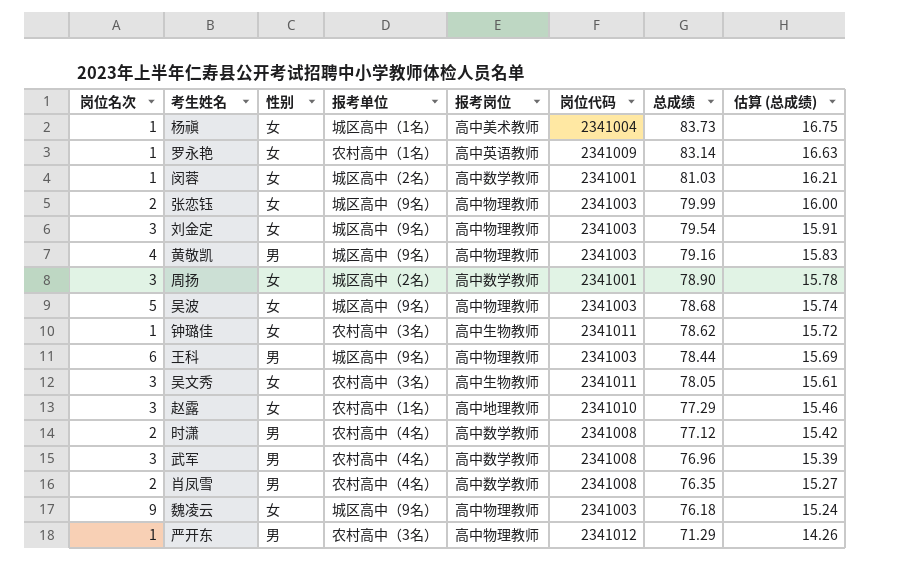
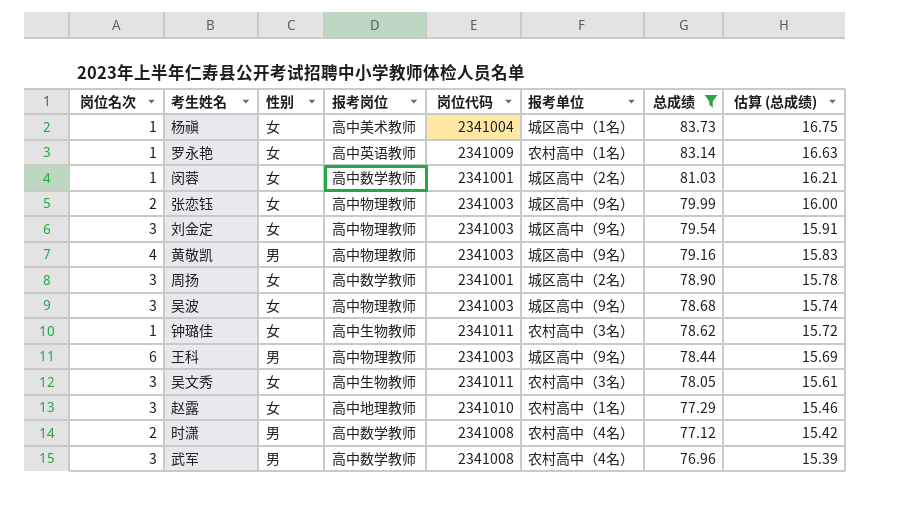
filter: none -> 总成绩 >= 76.96
column 报考单位 | position: 4 -> 6
吴波 | 岗位名次: 5 -> 3

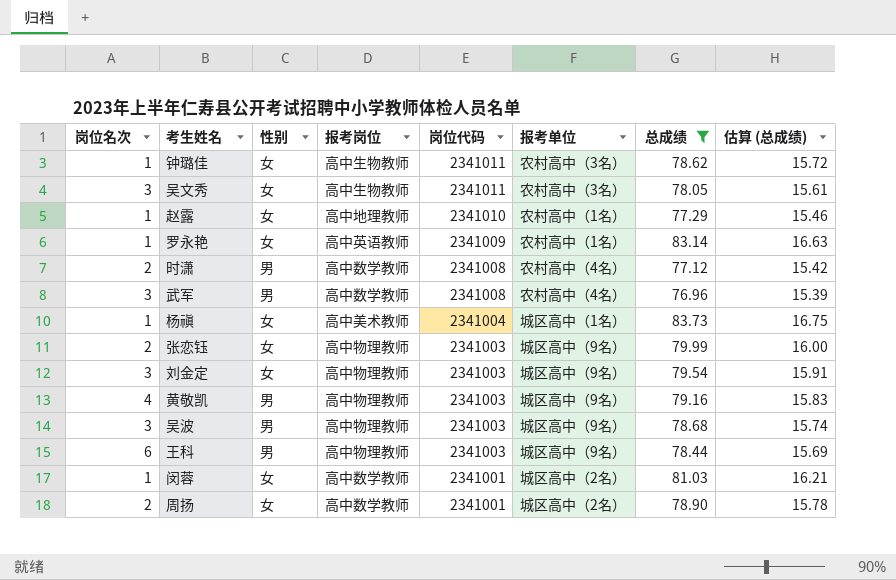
row order: 总成绩 descending -> 岗位代码 descending
赵露 | 岗位名次: 3 -> 1
吴波 | 性别: 女 -> 男
周扬 | 岗位名次: 3 -> 2

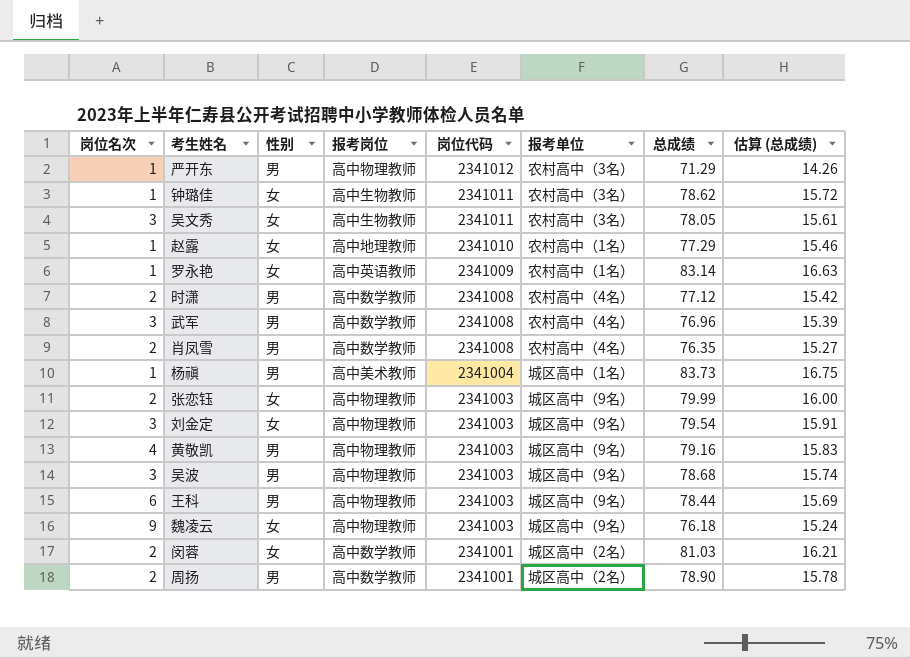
filter: 总成绩 >= 76.96 -> none
杨禛 | 性别: 女 -> 男
闵蓉 | 岗位名次: 1 -> 2
周扬 | 性别: 女 -> 男

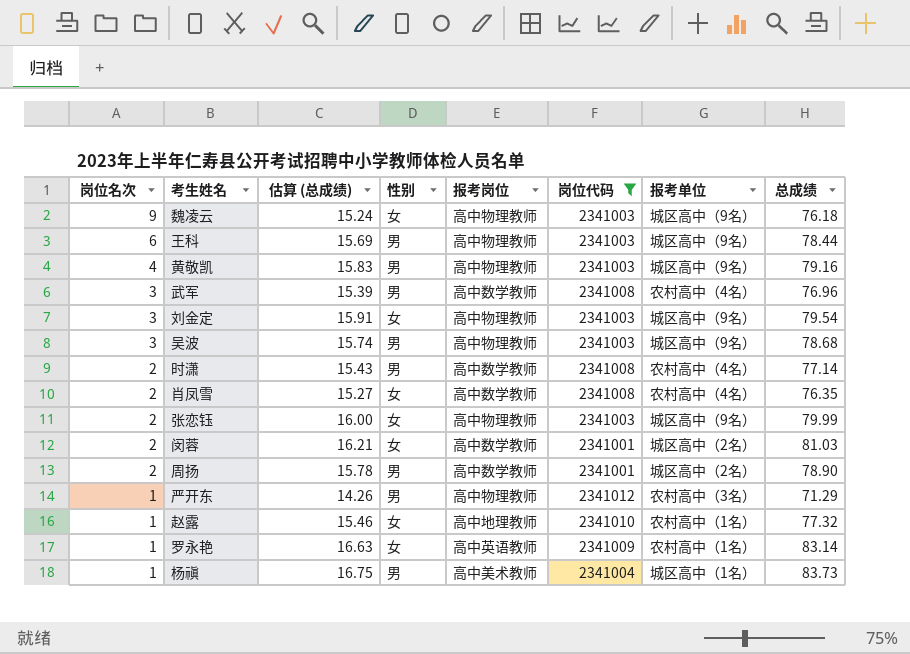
filter: none -> 岗位代码 != 2341011
row order: 岗位代码 descending -> 岗位名次 descending
column 估算 (总成绩) | position: 8 -> 3
时潇 | 估算 (总成绩): 15.42 -> 15.43
时潇 | 总成绩: 77.12 -> 77.14
肖凤雪 | 性别: 男 -> 女
赵露 | 总成绩: 77.29 -> 77.32

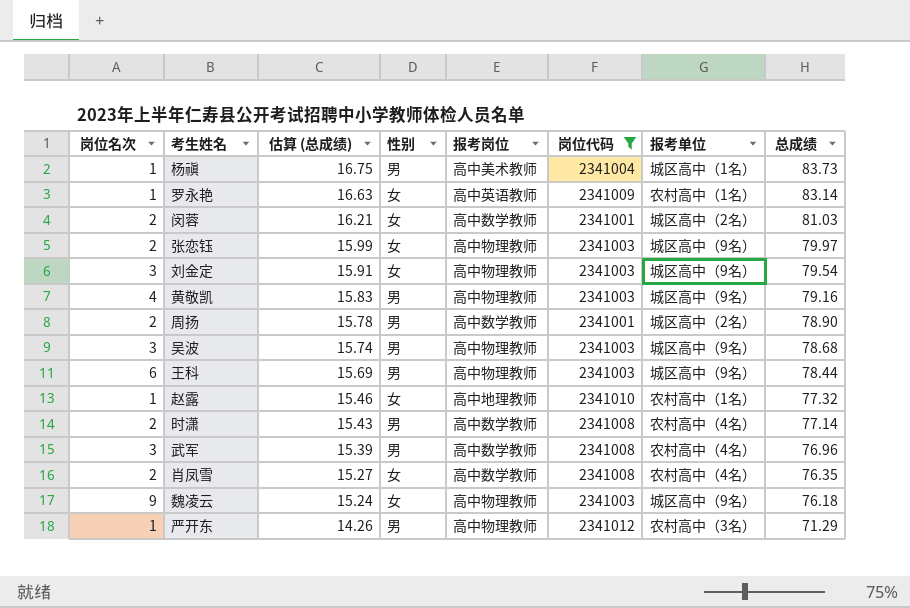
row order: 岗位名次 descending -> 估算 (总成绩) descending
张恋钰 | 估算 (总成绩): 16.00 -> 15.99
张恋钰 | 总成绩: 79.99 -> 79.97

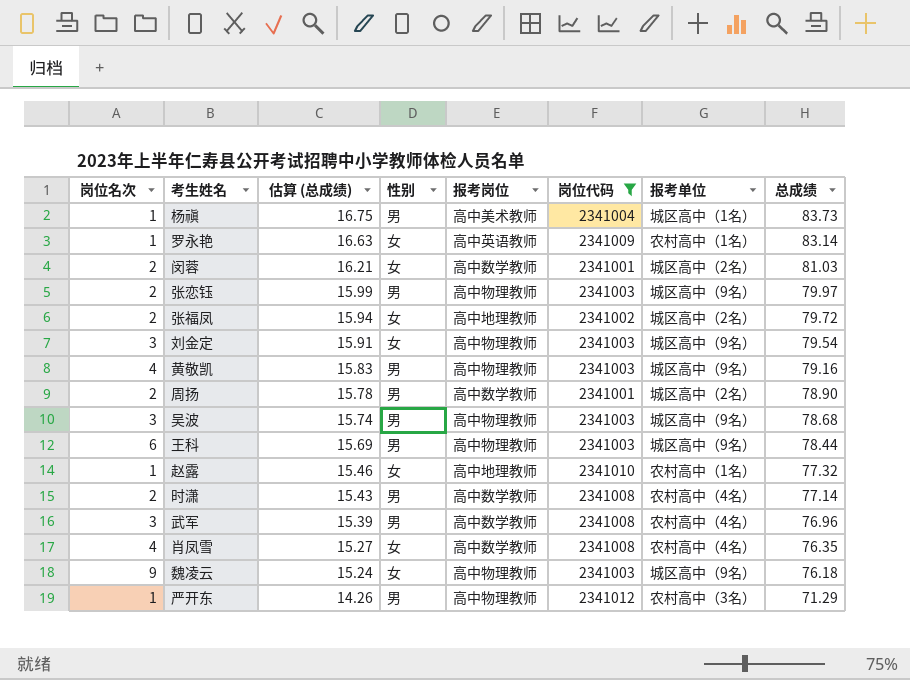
张恋钰 | 性别: 女 -> 男
row 张福凤: none -> 2 | 15.94 | 女 | 高中地理教师 | 2341002 | 城区高中（2名） | 79.72
肖凤雪 | 岗位名次: 2 -> 4

